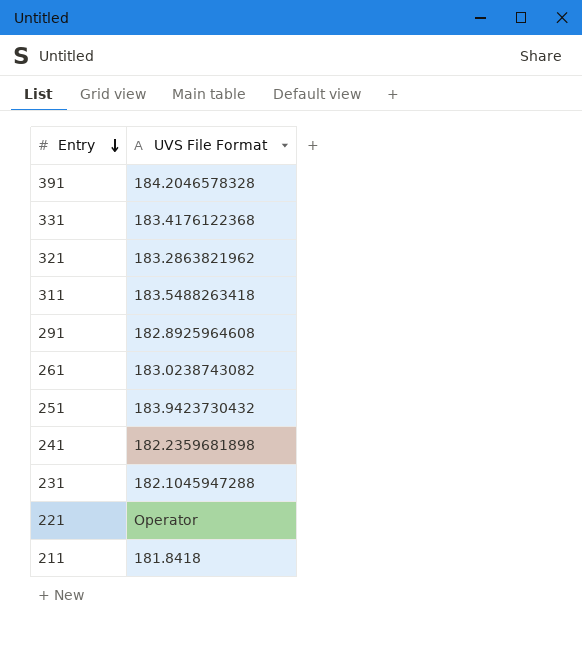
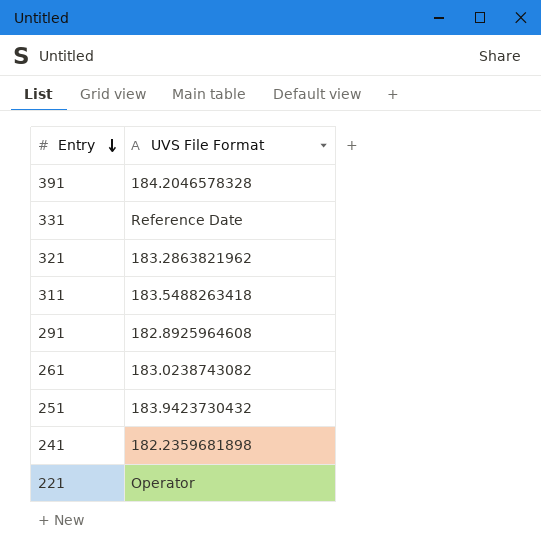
row 231: 182.1045947288 -> none
row 211: 181.8418 -> none
331 | UVS File Format: 183.4176122368 -> Reference Date

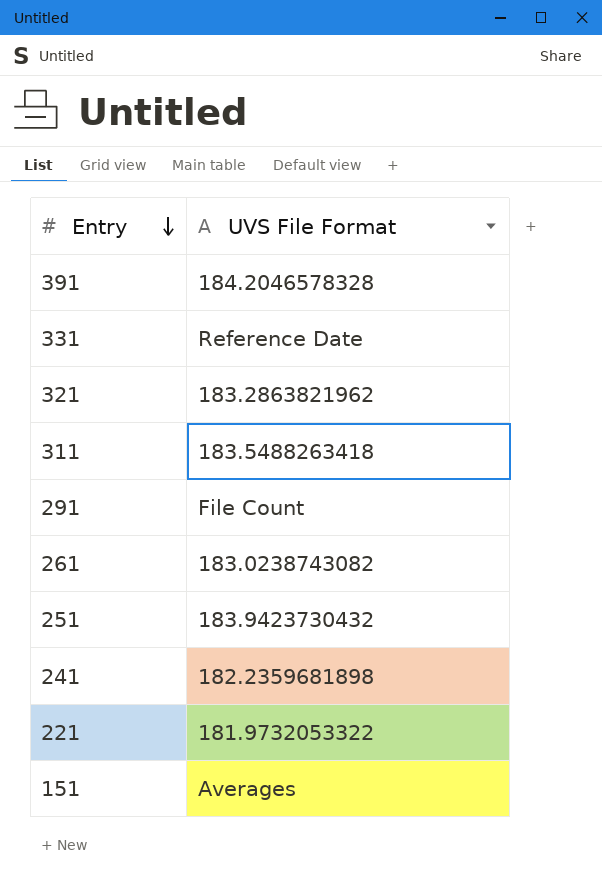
291 | UVS File Format: 182.8925964608 -> File Count
221 | UVS File Format: Operator -> 181.9732053322
row 151: none -> Averages

